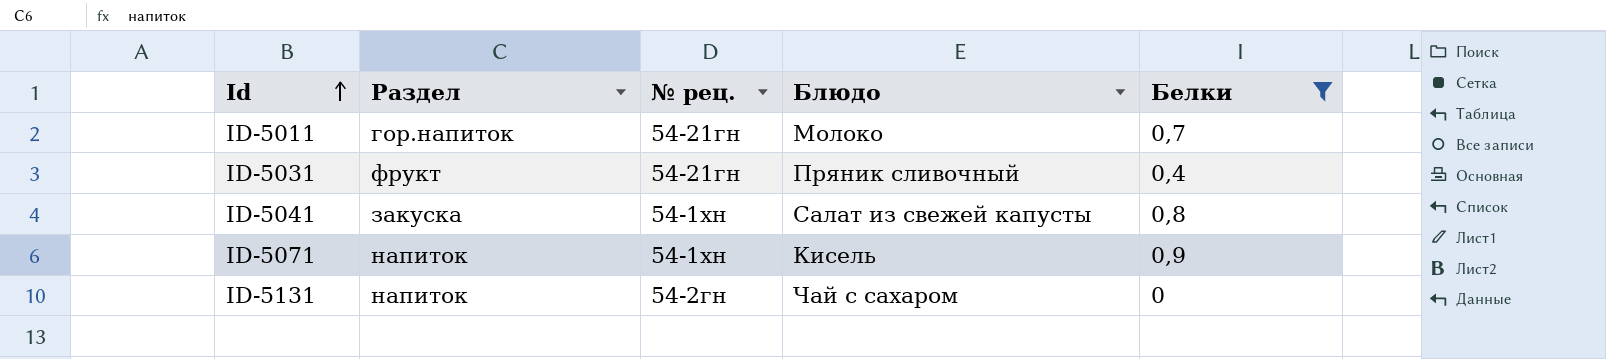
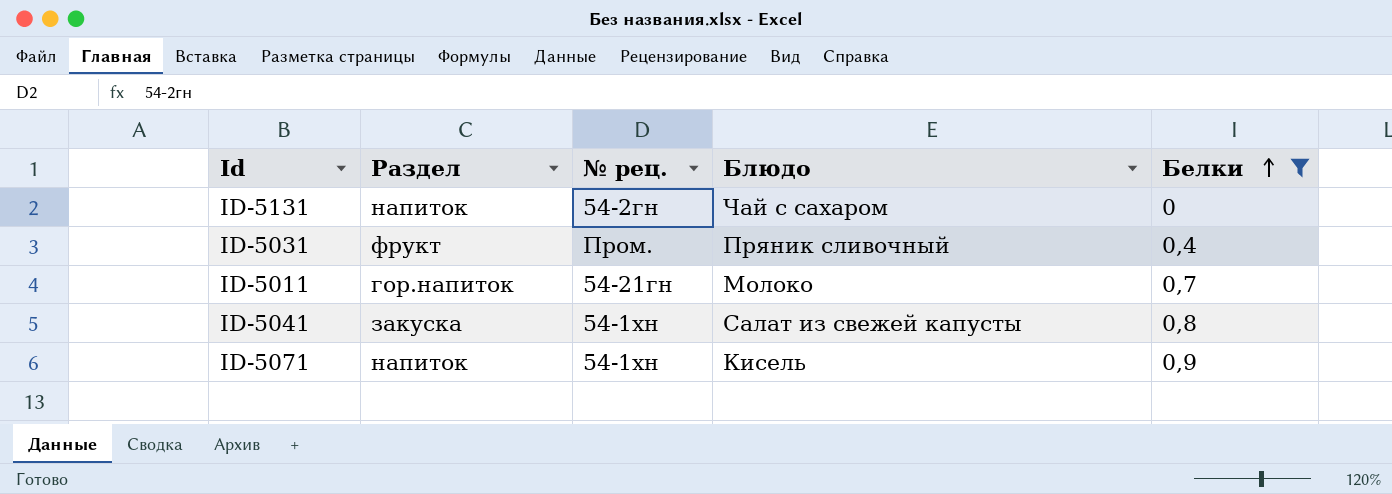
row order: Id ascending -> Белки ascending
ID-5031 | № рец.: 54-21гн -> Пром.

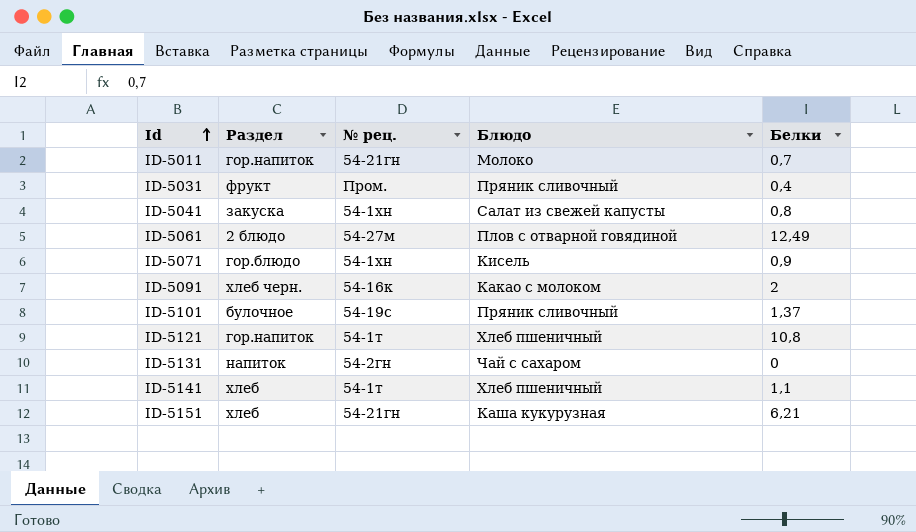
filter: Белки <= 0,9 -> none
row order: Белки ascending -> Id ascending
ID-5071 | Раздел: напиток -> гор.блюдо

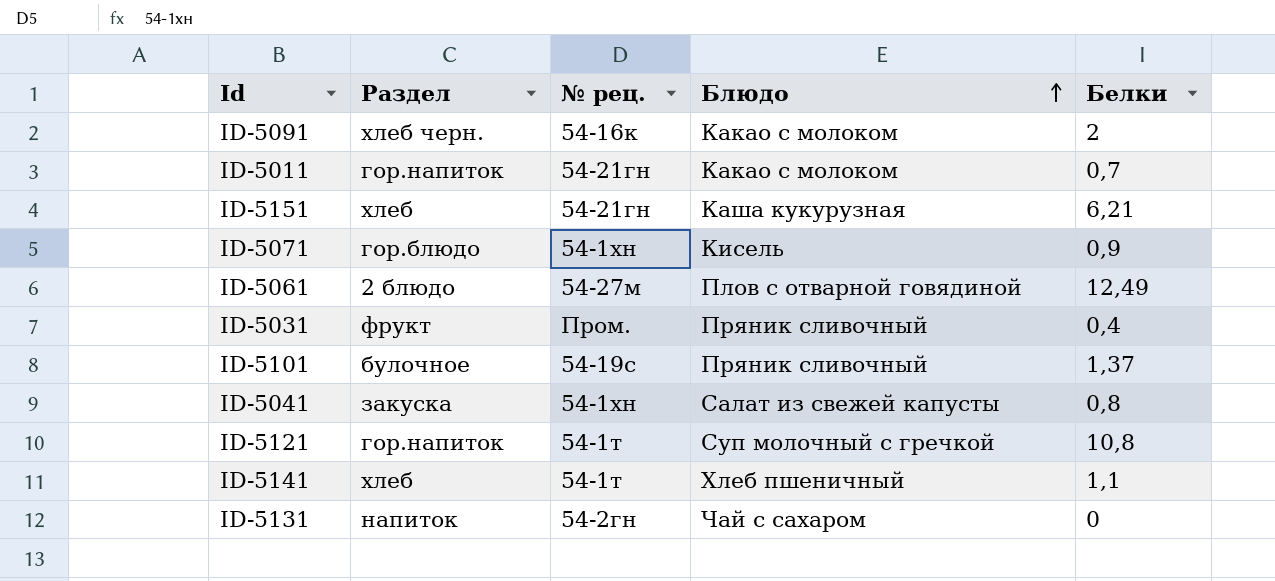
row order: Id ascending -> Блюдо ascending
ID-5011 | Блюдо: Молоко -> Какао с молоком
ID-5121 | Блюдо: Хлеб пшеничный -> Суп молочный с гречкой

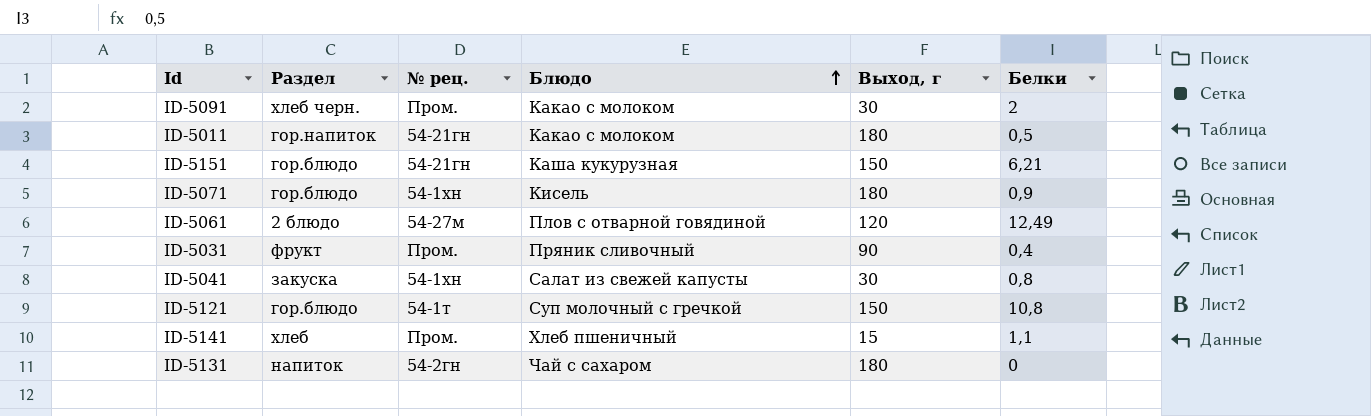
column Выход, г | position: none -> 5
row ID-5101: булочное | 54-19с | Пряник сливочный | 1,37 -> none
ID-5091 | № рец.: 54-16к -> Пром.
ID-5011 | Белки: 0,7 -> 0,5
ID-5151 | Раздел: хлеб -> гор.блюдо
ID-5121 | Раздел: гор.напиток -> гор.блюдо
ID-5141 | № рец.: 54-1т -> Пром.

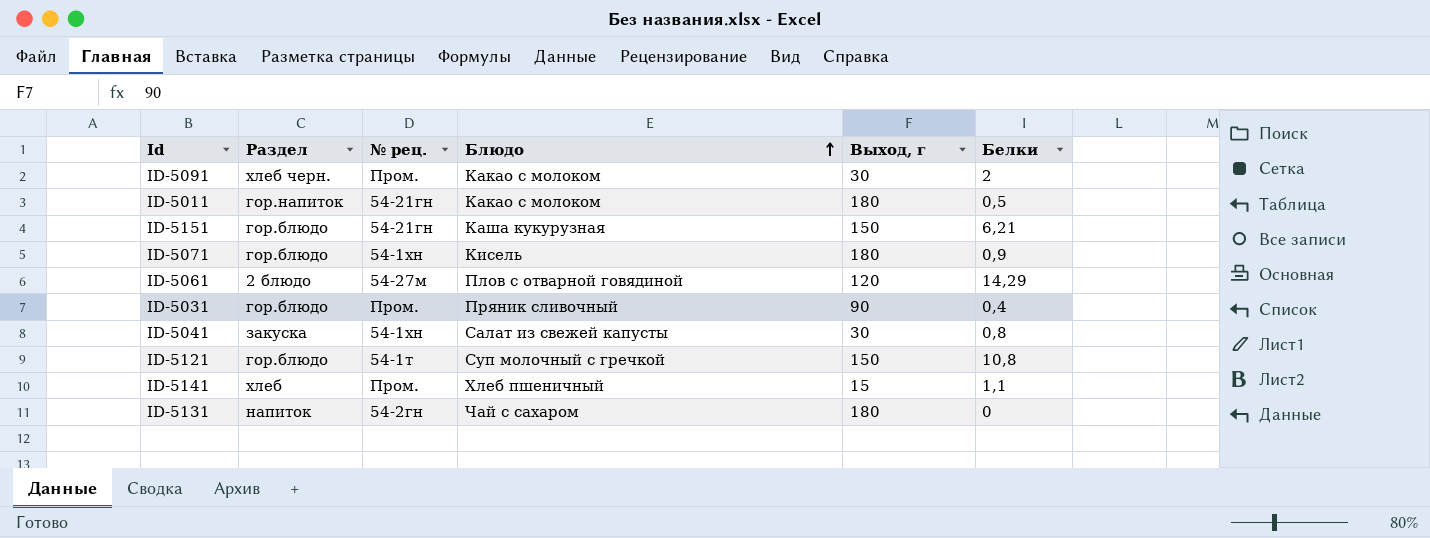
ID-5061 | Белки: 12,49 -> 14,29
ID-5031 | Раздел: фрукт -> гор.блюдо

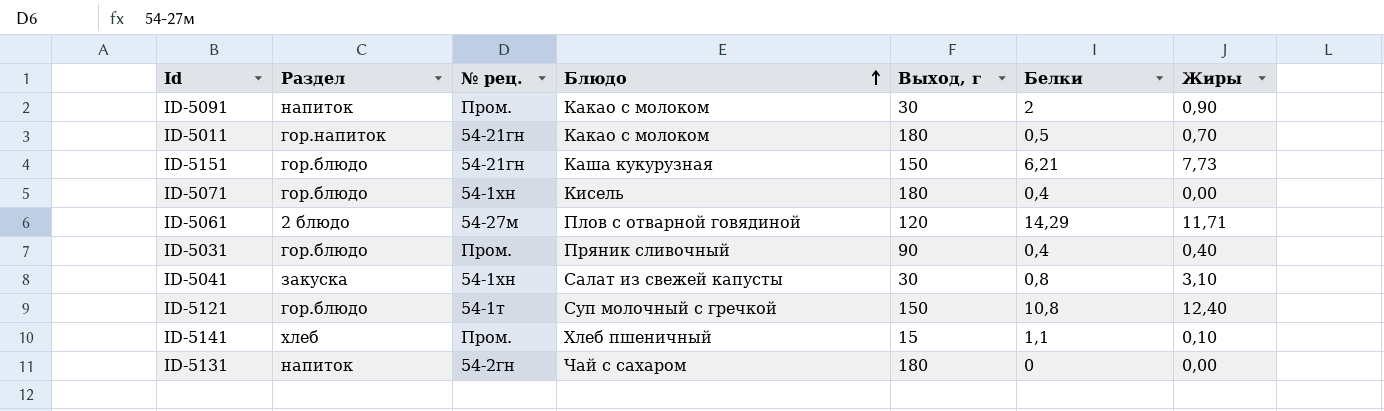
column Жиры | position: none -> 7
ID-5091 | Раздел: хлеб черн. -> напиток
ID-5071 | Белки: 0,9 -> 0,4

